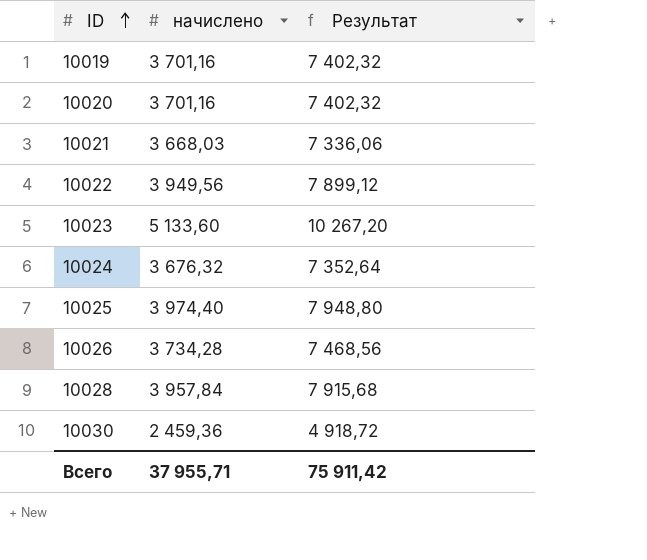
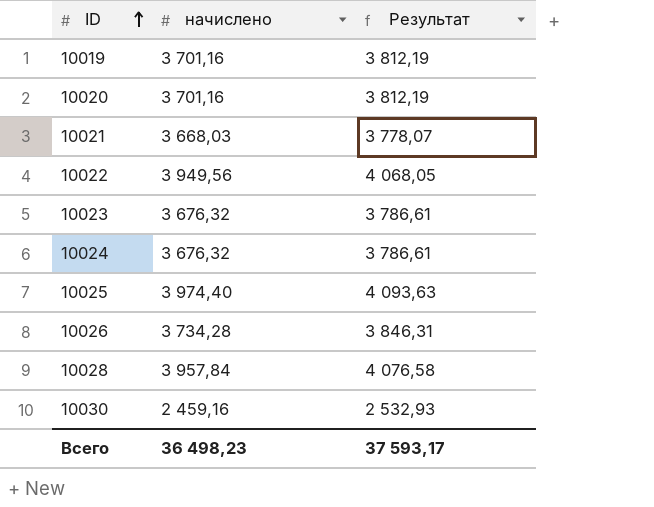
column Результат | formula: [начислено] * 2 -> [начислено] * 1,03
10023 | начислено: 5 133,60 -> 3 676,32
10030 | начислено: 2 459,36 -> 2 459,16
Всего | начислено: 37 955,71 -> 36 498,23
Всего | Результат: 75 911,42 -> 37 593,17

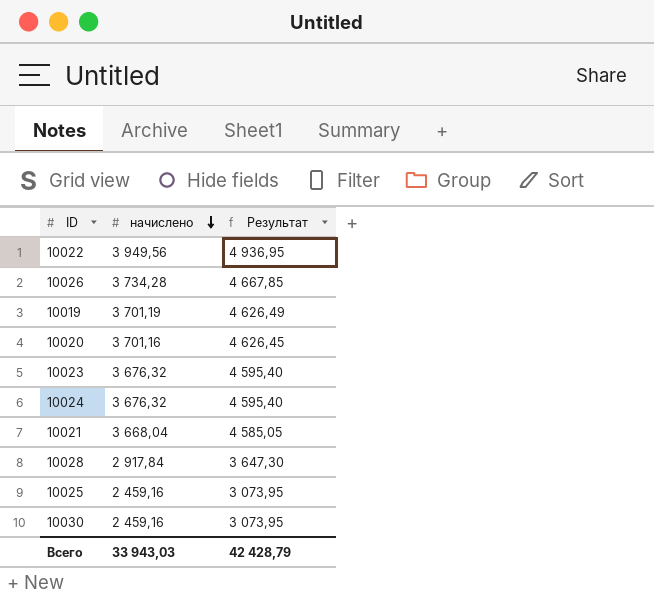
row order: ID ascending -> начислено descending
column Результат | formula: [начислено] * 1,03 -> [начислено] * 1,25
10019 | начислено: 3 701,16 -> 3 701,19
10021 | начислено: 3 668,03 -> 3 668,04
10028 | начислено: 3 957,84 -> 2 917,84
10025 | начислено: 3 974,40 -> 2 459,16
Всего | начислено: 36 498,23 -> 33 943,03
Всего | Результат: 37 593,17 -> 42 428,79

